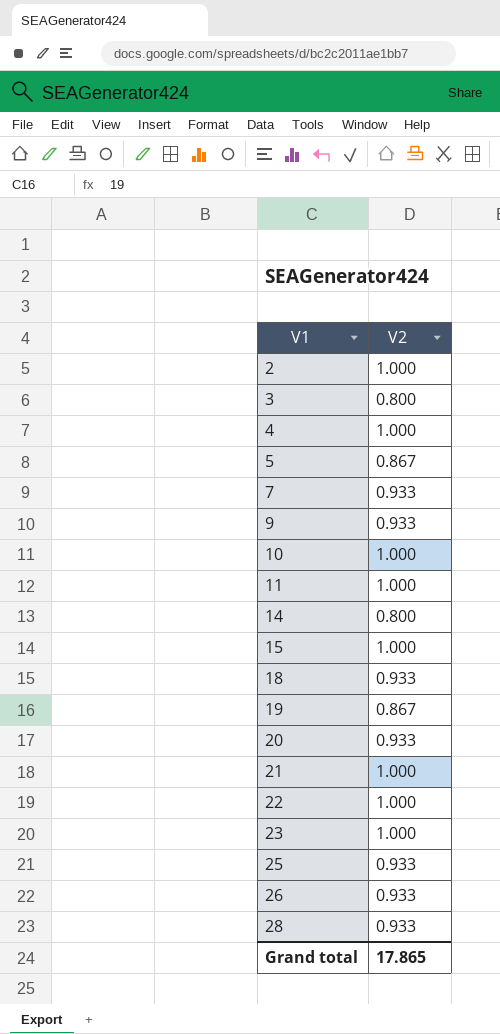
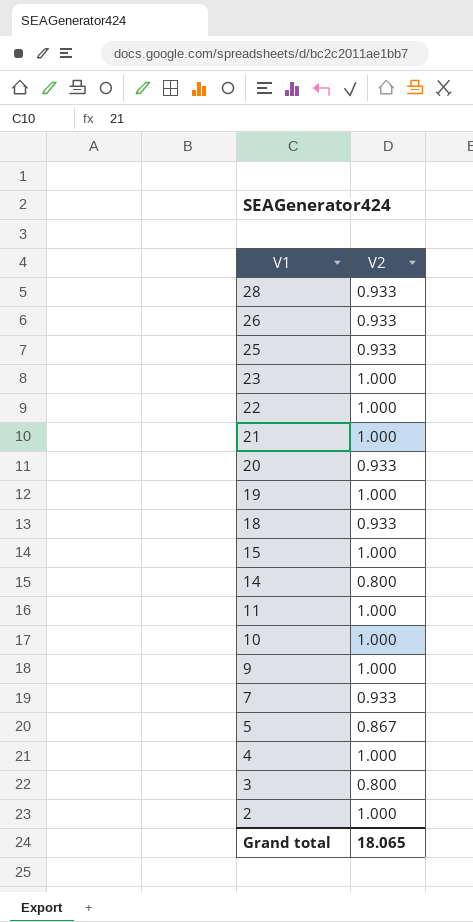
row order: V1 ascending -> V1 descending
19 | V2: 0.867 -> 1.000
9 | V2: 0.933 -> 1.000
Grand total | V2: 17.865 -> 18.065

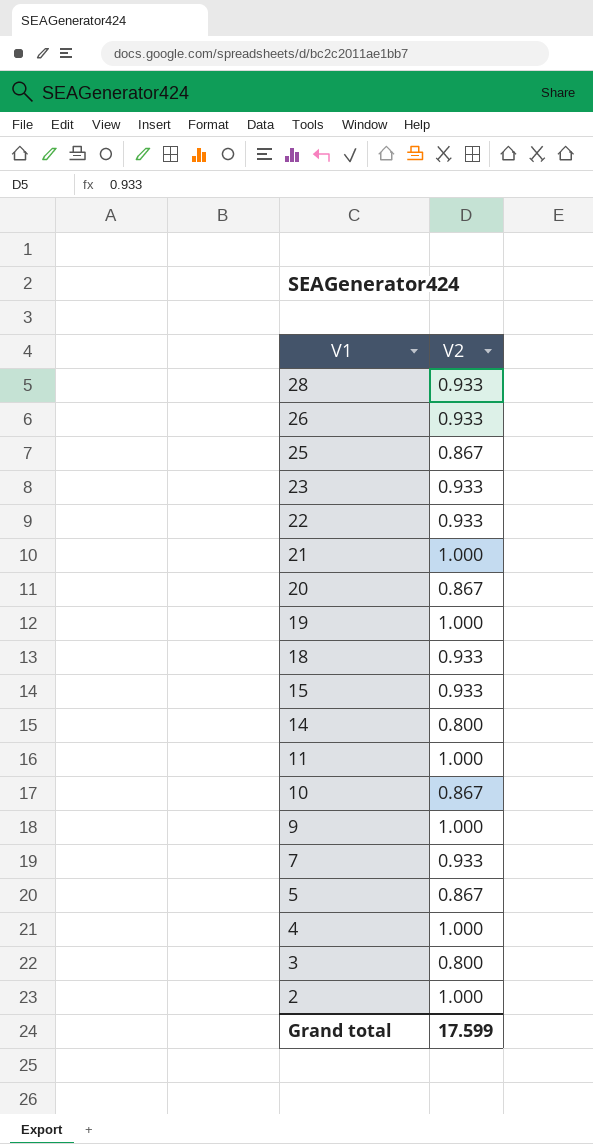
25 | V2: 0.933 -> 0.867
23 | V2: 1.000 -> 0.933
22 | V2: 1.000 -> 0.933
20 | V2: 0.933 -> 0.867
15 | V2: 1.000 -> 0.933
10 | V2: 1.000 -> 0.867
Grand total | V2: 18.065 -> 17.599

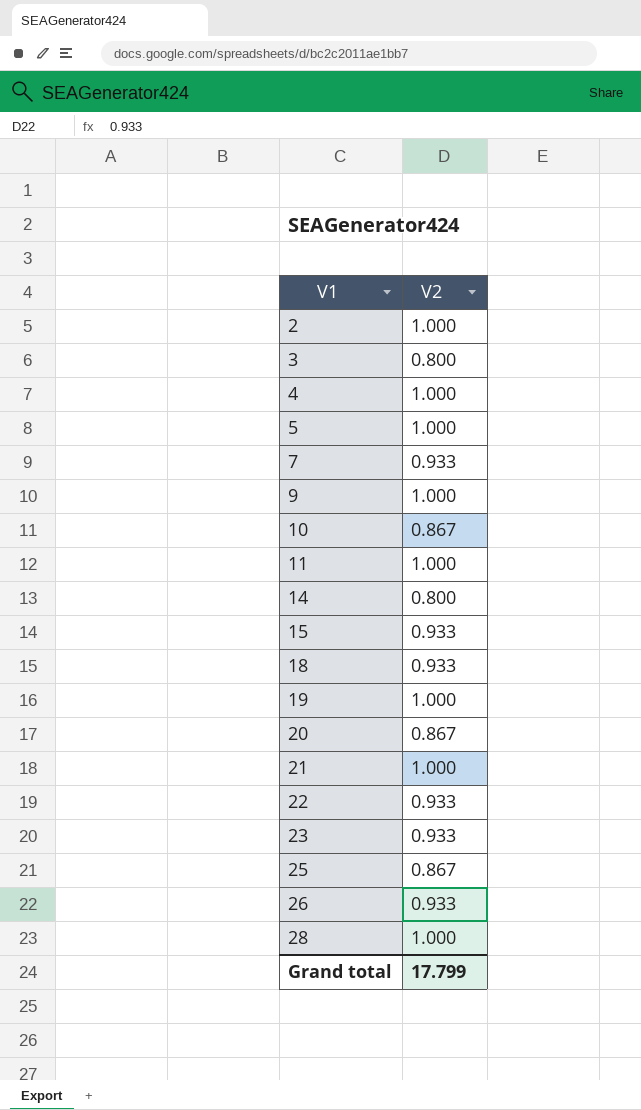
row order: V1 descending -> V1 ascending
5 | V2: 0.867 -> 1.000
28 | V2: 0.933 -> 1.000
Grand total | V2: 17.599 -> 17.799

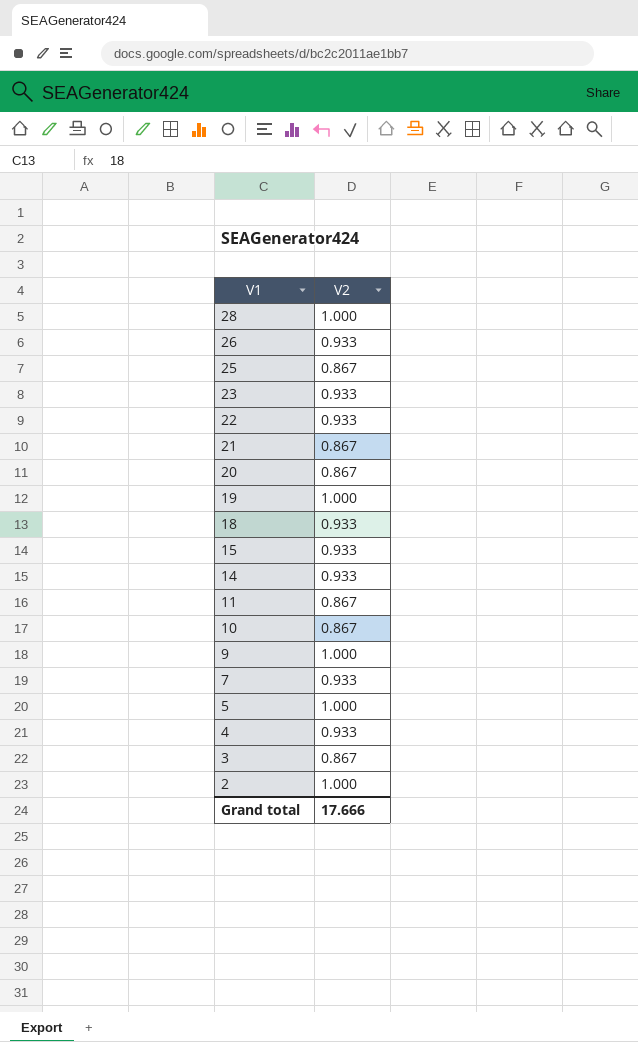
row order: V1 ascending -> V1 descending
21 | V2: 1.000 -> 0.867
14 | V2: 0.800 -> 0.933
11 | V2: 1.000 -> 0.867
4 | V2: 1.000 -> 0.933
3 | V2: 0.800 -> 0.867
Grand total | V2: 17.799 -> 17.666

